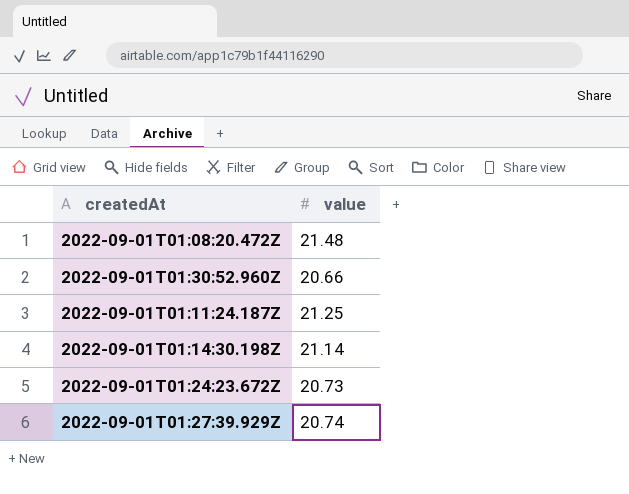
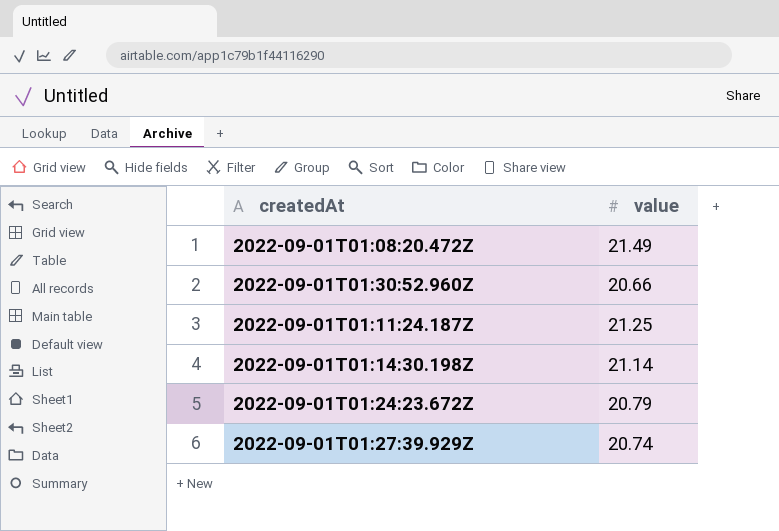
2022-09-01T01:08:20.472Z | value: 21.48 -> 21.49
2022-09-01T01:24:23.672Z | value: 20.73 -> 20.79

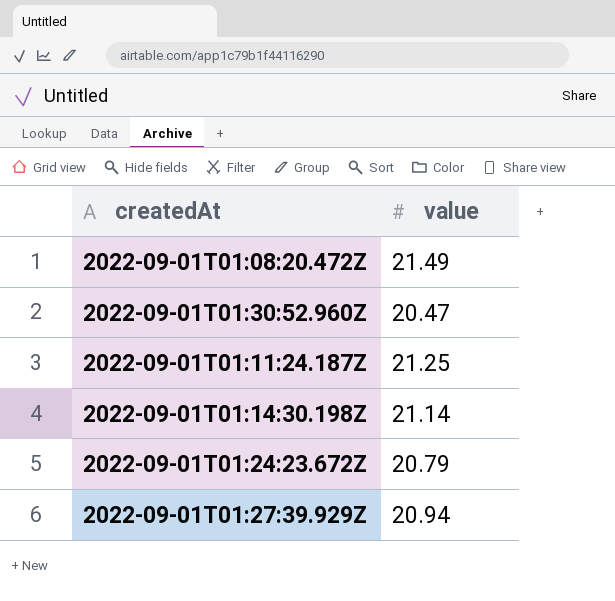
2022-09-01T01:30:52.960Z | value: 20.66 -> 20.47
2022-09-01T01:27:39.929Z | value: 20.74 -> 20.94

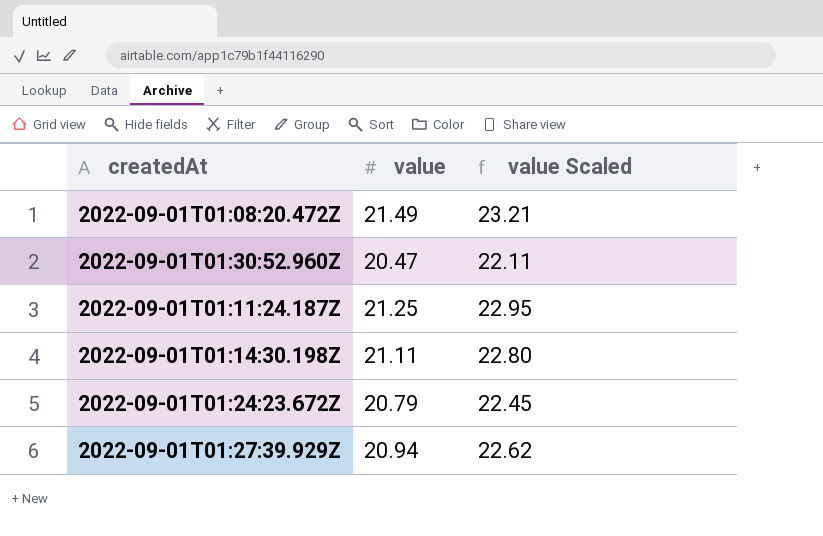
column value Scaled | formula: none -> [value] * 1.08
2022-09-01T01:14:30.198Z | value: 21.14 -> 21.11

